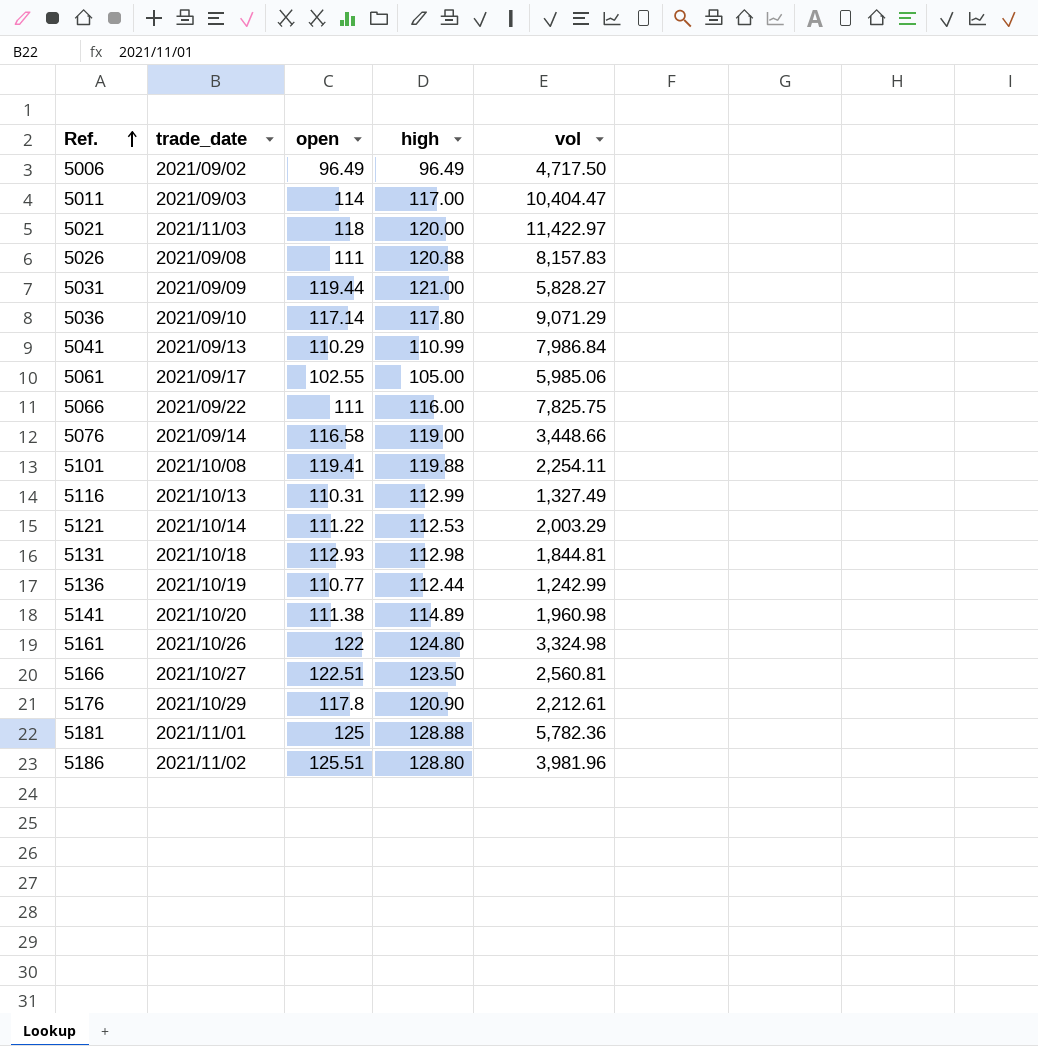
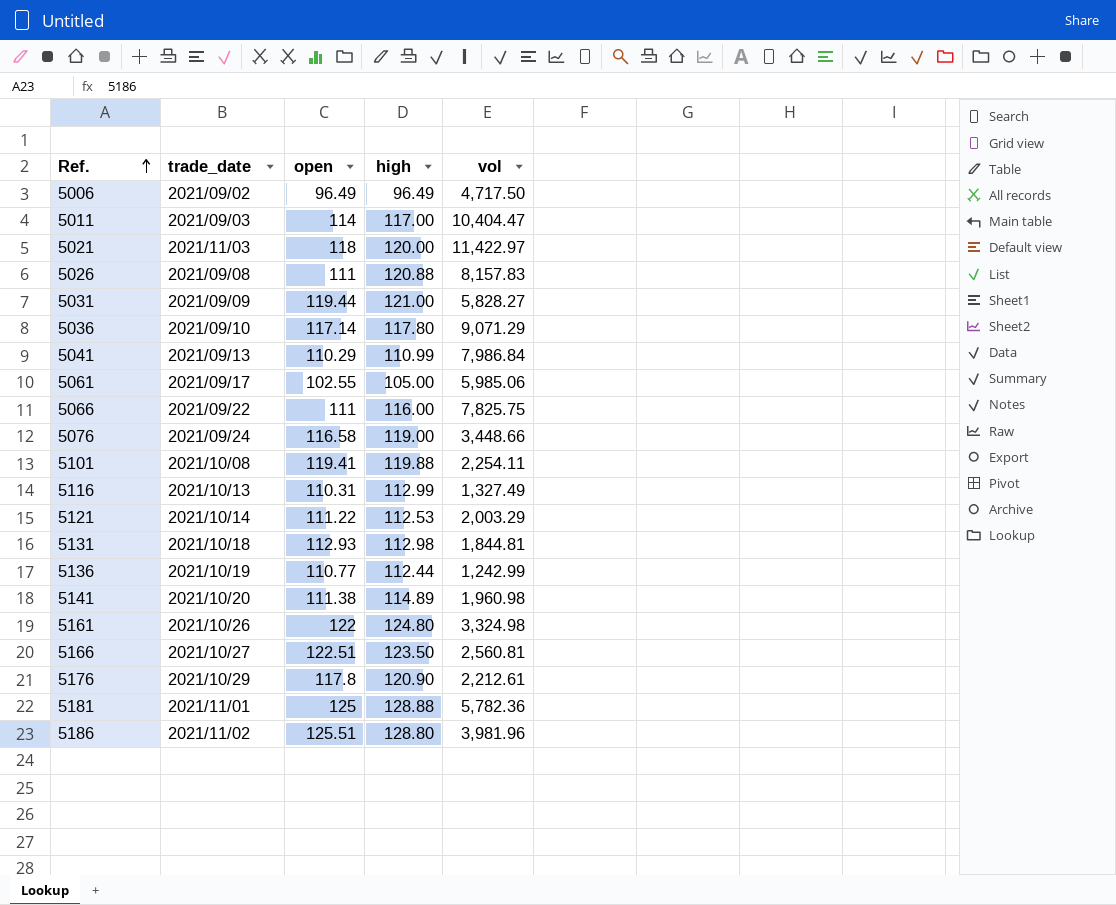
5076 | trade_date: 2021/09/14 -> 2021/09/24

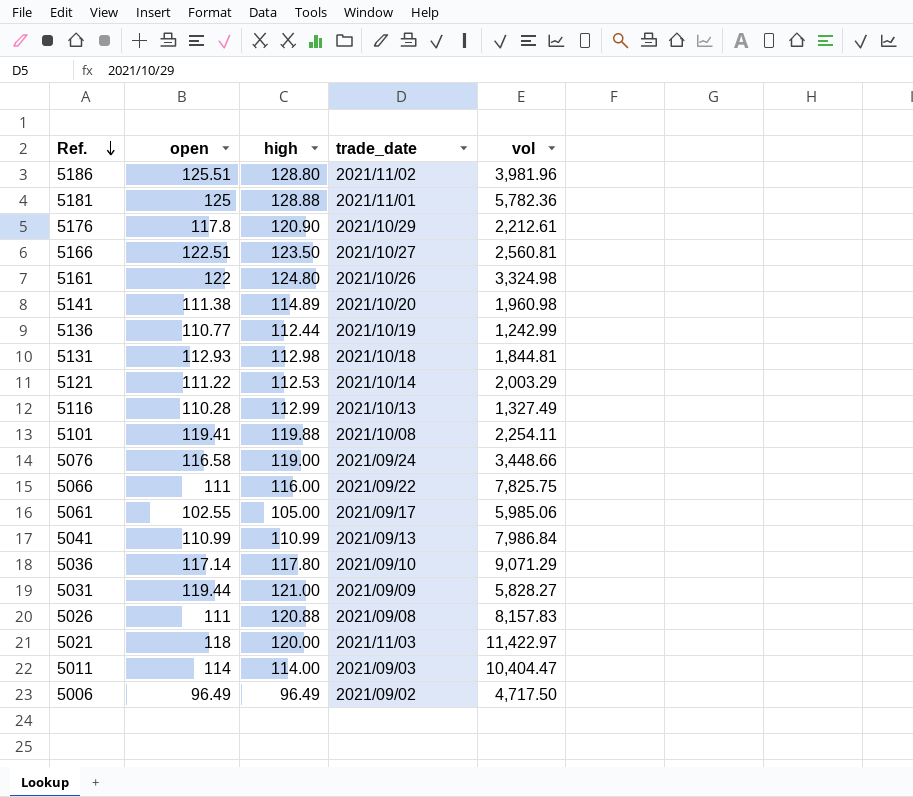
row order: Ref. ascending -> Ref. descending
column trade_date | position: 2 -> 4
5116 | open: 110.31 -> 110.28
5041 | open: 110.29 -> 110.99
5011 | high: 117.00 -> 114.00

